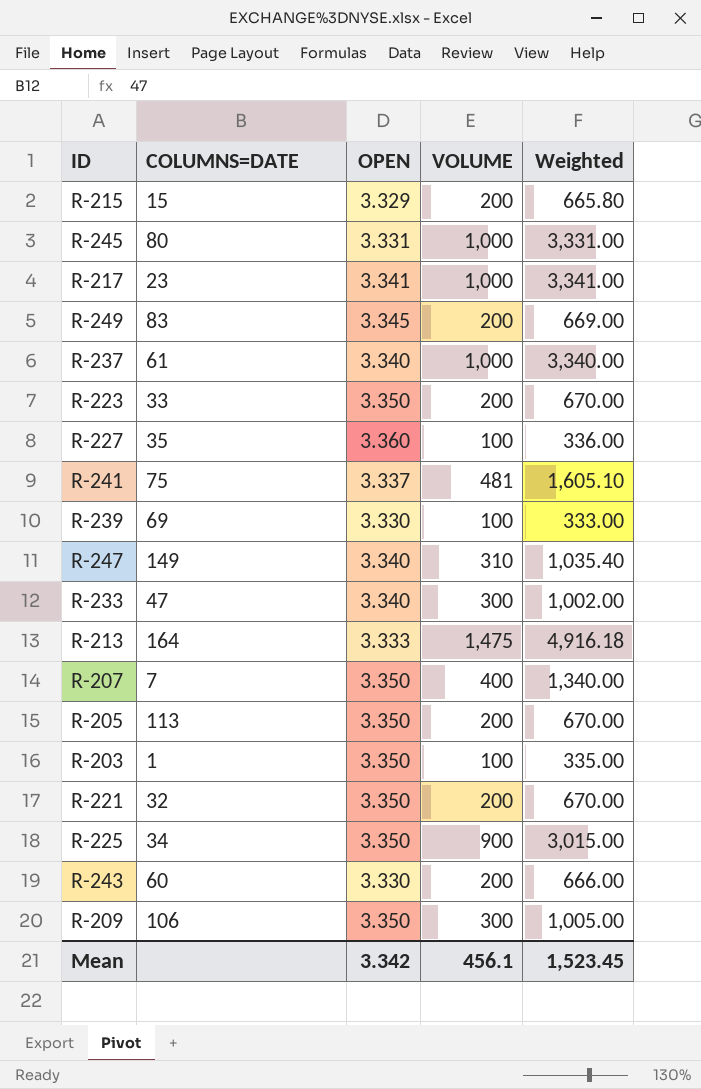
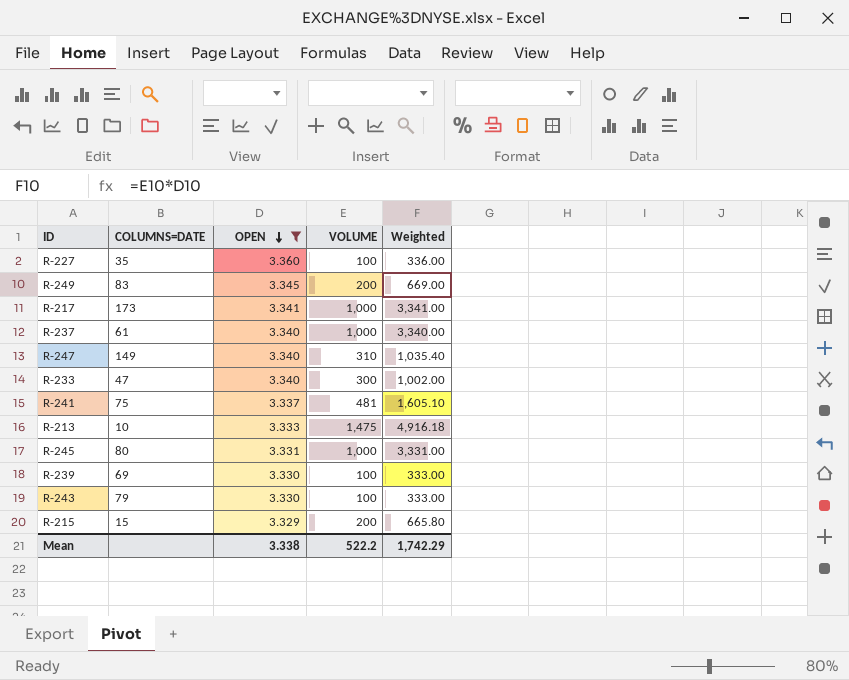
filter: none -> OPEN != 3.350
row order: none -> OPEN descending
R-217 | COLUMNS=DATE: 23 -> 173
R-213 | COLUMNS=DATE: 164 -> 10
R-243 | COLUMNS=DATE: 60 -> 79
R-243 | VOLUME: 200 -> 100
R-243 | Weighted: 666.00 -> 333.00
Mean | OPEN: 3.342 -> 3.338
Mean | VOLUME: 456.1 -> 522.2
Mean | Weighted: 1,523.45 -> 1,742.29

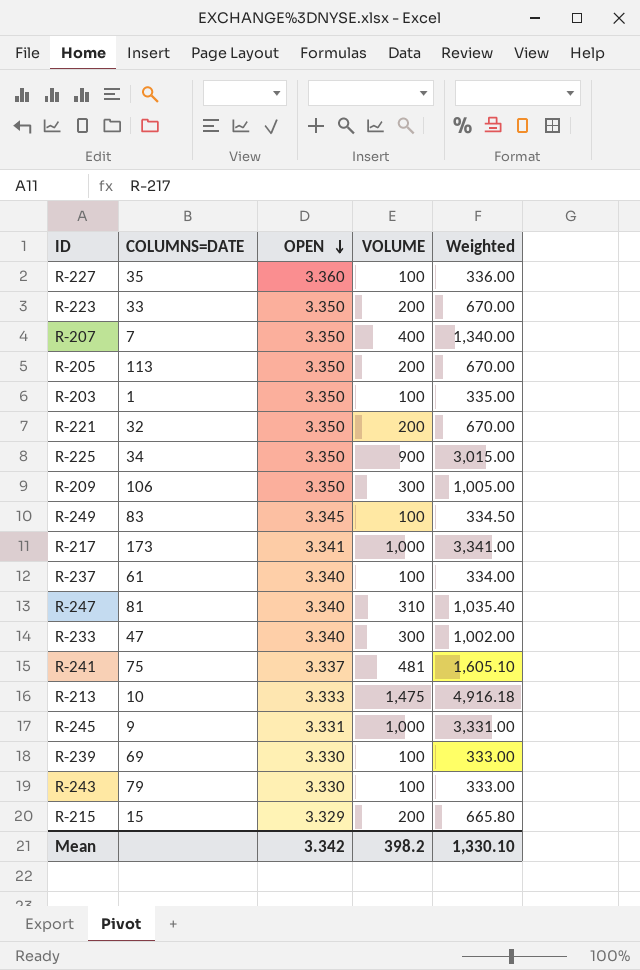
filter: OPEN != 3.350 -> none
R-249 | VOLUME: 200 -> 100
R-249 | Weighted: 669.00 -> 334.50
R-237 | VOLUME: 1,000 -> 100
R-237 | Weighted: 3,340.00 -> 334.00
R-247 | COLUMNS=DATE: 149 -> 81
R-245 | COLUMNS=DATE: 80 -> 9
Mean | OPEN: 3.338 -> 3.342
Mean | VOLUME: 522.2 -> 398.2
Mean | Weighted: 1,742.29 -> 1,330.10

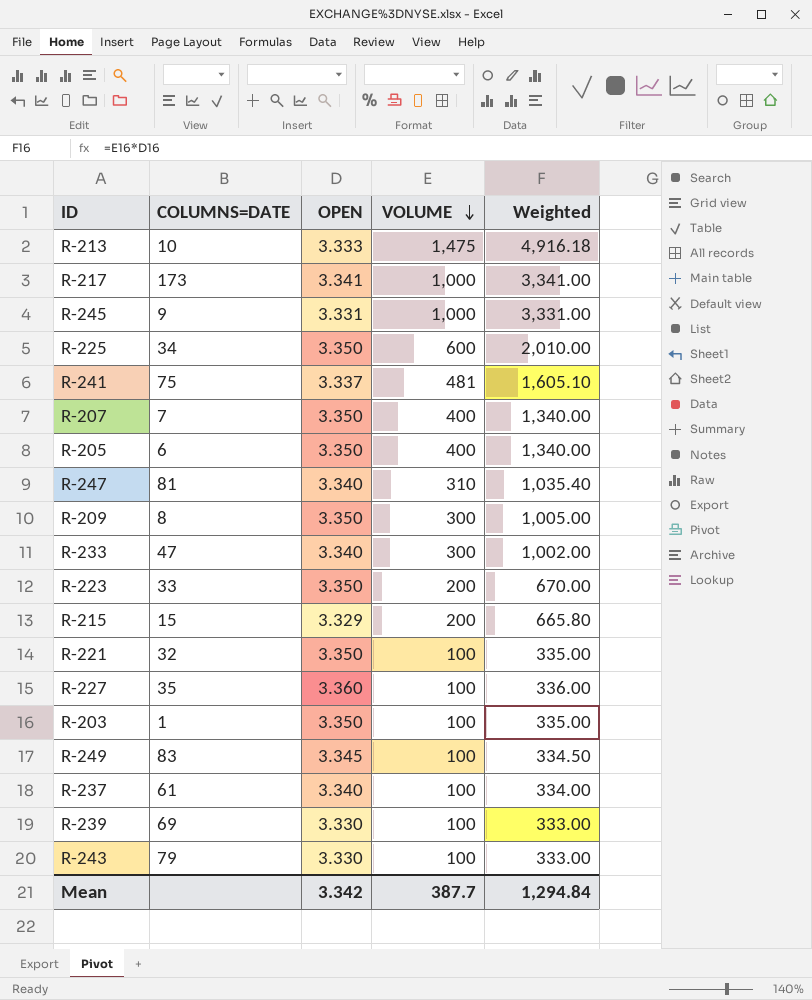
row order: OPEN descending -> VOLUME descending
R-225 | VOLUME: 900 -> 600
R-225 | Weighted: 3,015.00 -> 2,010.00
R-205 | COLUMNS=DATE: 113 -> 6
R-205 | VOLUME: 200 -> 400
R-205 | Weighted: 670.00 -> 1,340.00
R-209 | COLUMNS=DATE: 106 -> 8
R-221 | VOLUME: 200 -> 100
R-221 | Weighted: 670.00 -> 335.00
Mean | VOLUME: 398.2 -> 387.7
Mean | Weighted: 1,330.10 -> 1,294.84

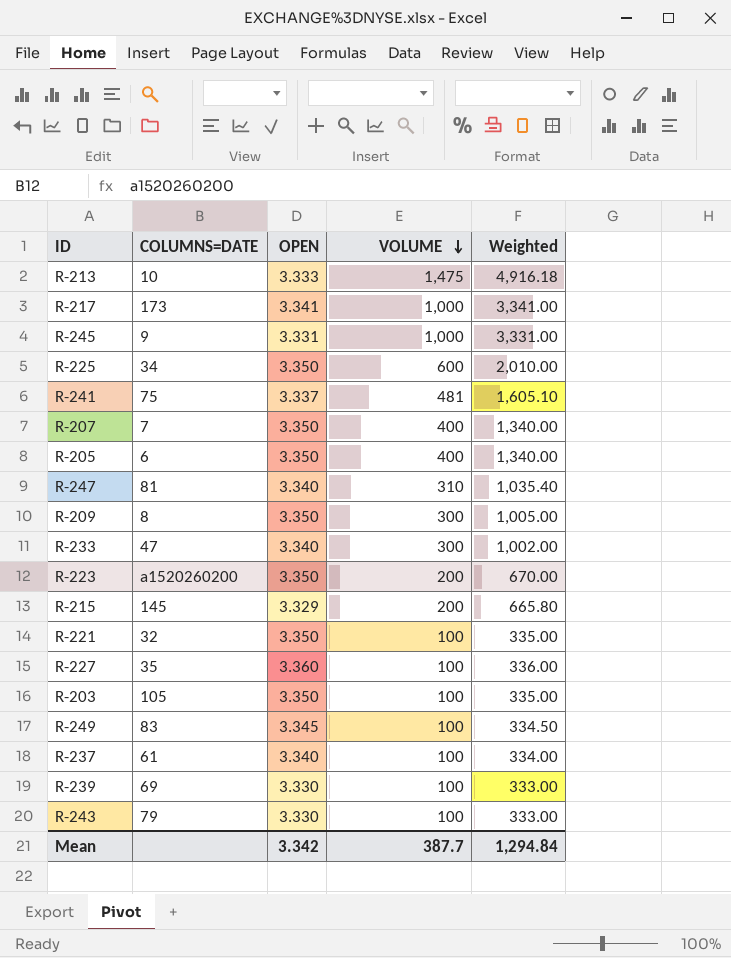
R-223 | COLUMNS=DATE: 33 -> a1520260200
R-215 | COLUMNS=DATE: 15 -> 145
R-203 | COLUMNS=DATE: 1 -> 105

